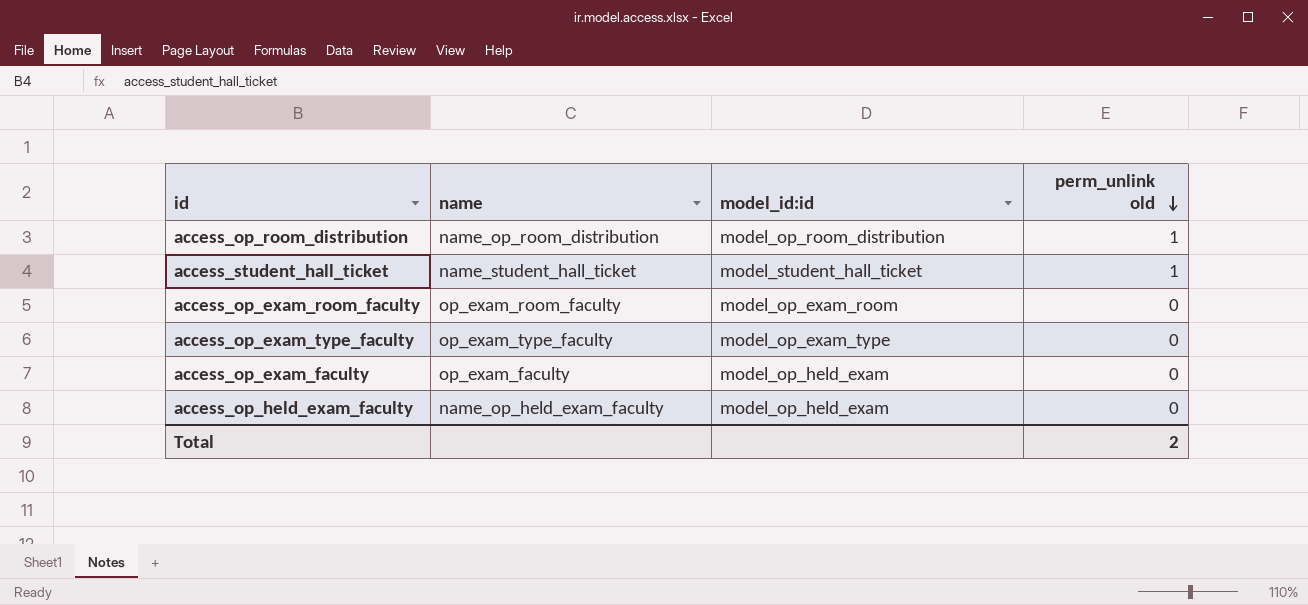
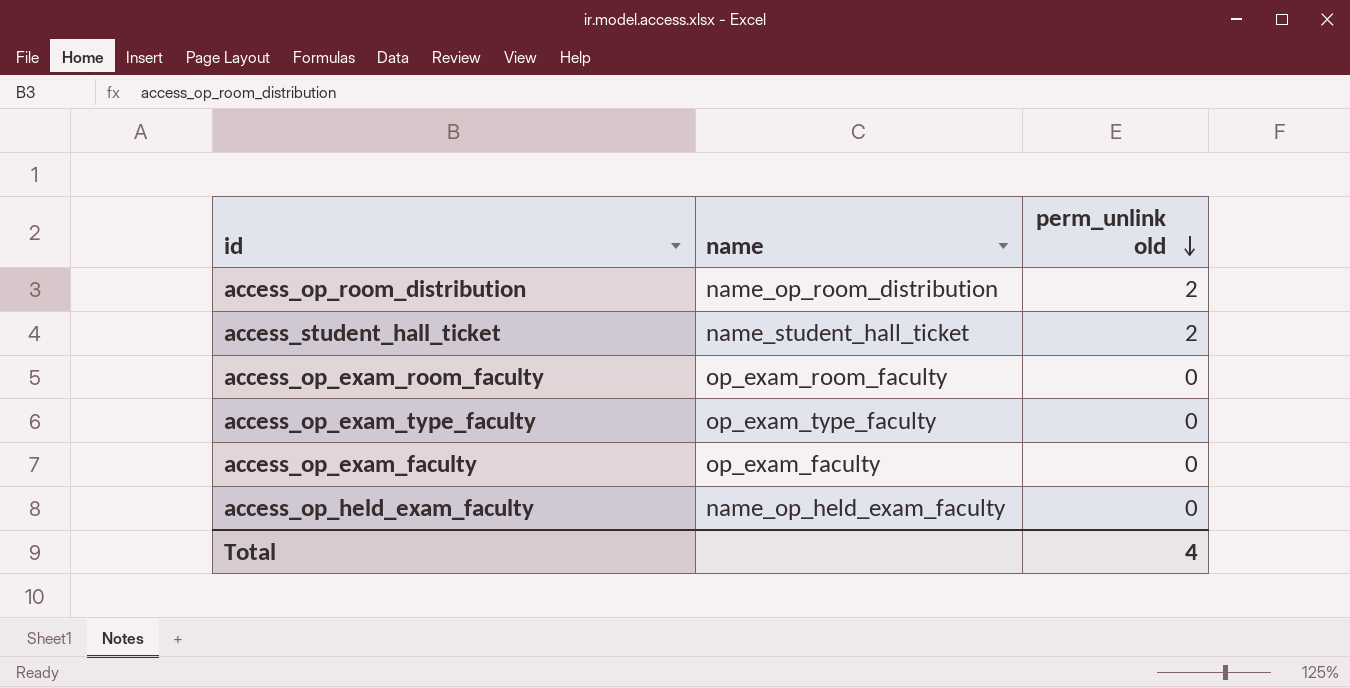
column model_id:id | position: 3 -> none
access_op_room_distribution | perm_unlink old: 1 -> 2
access_student_hall_ticket | perm_unlink old: 1 -> 2
Total | perm_unlink old: 2 -> 4

